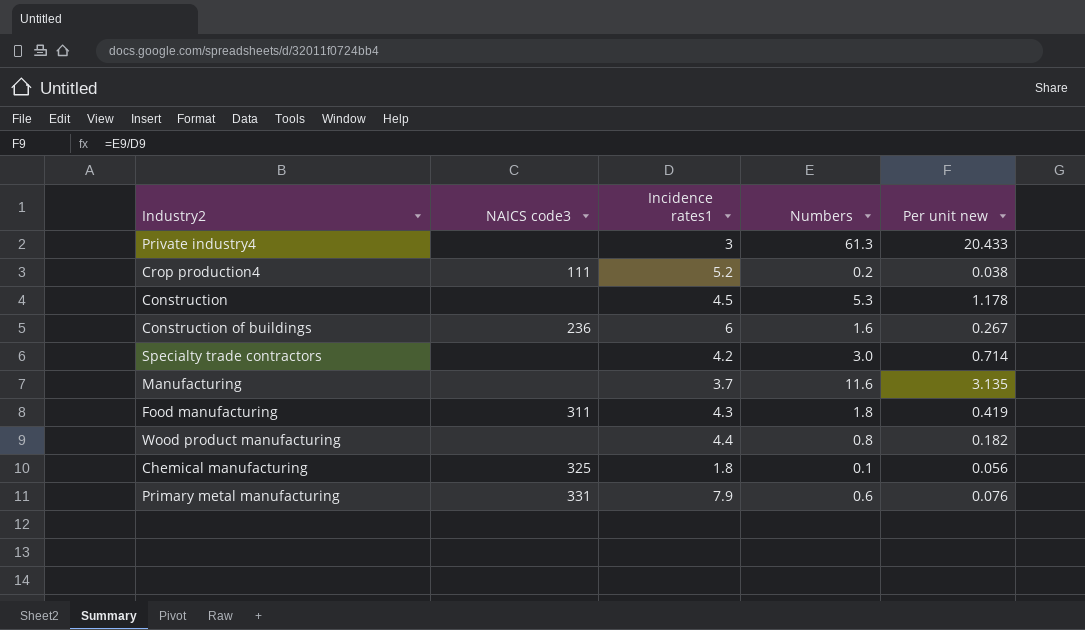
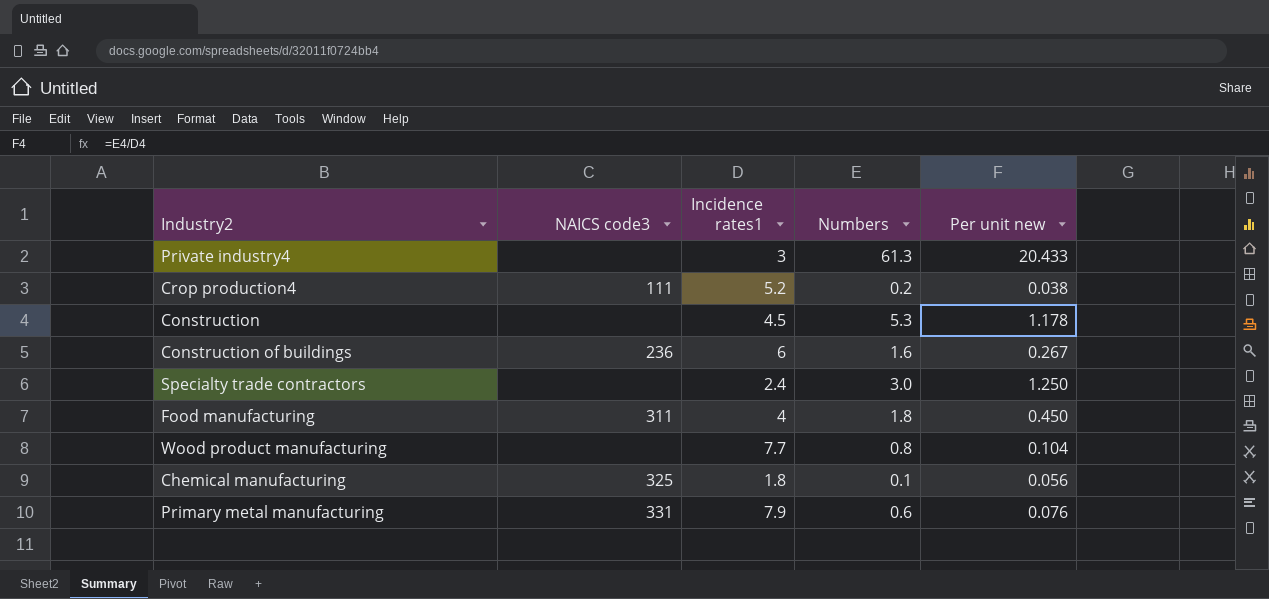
row Manufacturing: none | 3.7 | 11.6 | 3.135 -> none
Specialty trade contractors | Incidence rates1: 4.2 -> 2.4
Specialty trade contractors | Per unit new: 0.714 -> 1.250
Food manufacturing | Incidence rates1: 4.3 -> 4
Food manufacturing | Per unit new: 0.419 -> 0.450
Wood product manufacturing | Incidence rates1: 4.4 -> 7.7
Wood product manufacturing | Per unit new: 0.182 -> 0.104

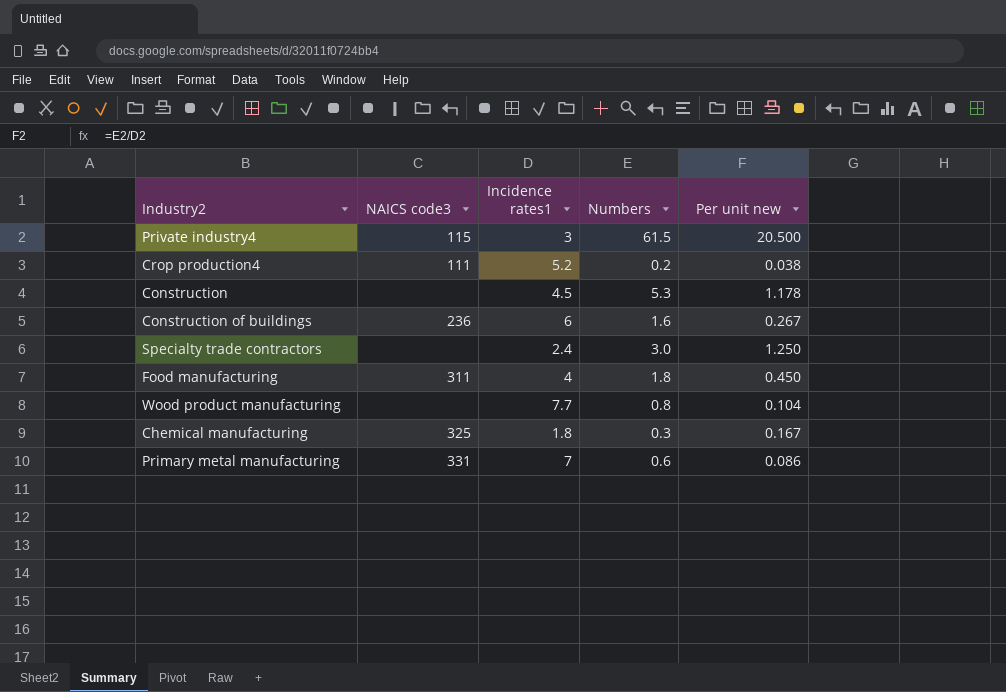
Private industry4 | NAICS code3: none -> 115
Private industry4 | Numbers: 61.3 -> 61.5
Private industry4 | Per unit new: 20.433 -> 20.500
Chemical manufacturing | Numbers: 0.1 -> 0.3
Chemical manufacturing | Per unit new: 0.056 -> 0.167
Primary metal manufacturing | Incidence rates1: 7.9 -> 7
Primary metal manufacturing | Per unit new: 0.076 -> 0.086

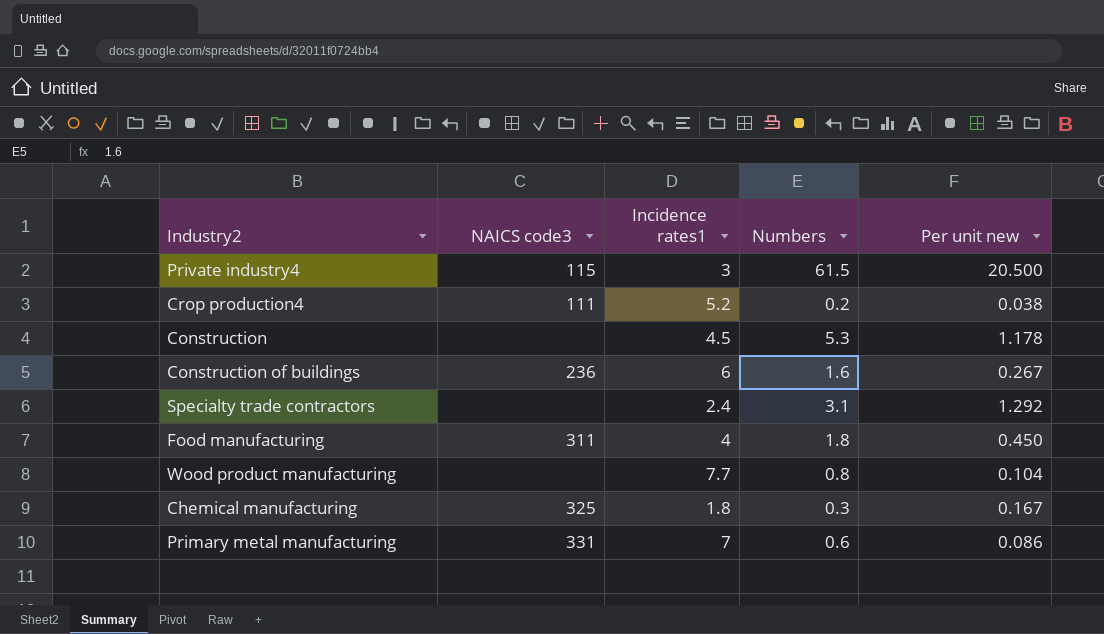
Specialty trade contractors | Numbers: 3.0 -> 3.1
Specialty trade contractors | Per unit new: 1.250 -> 1.292

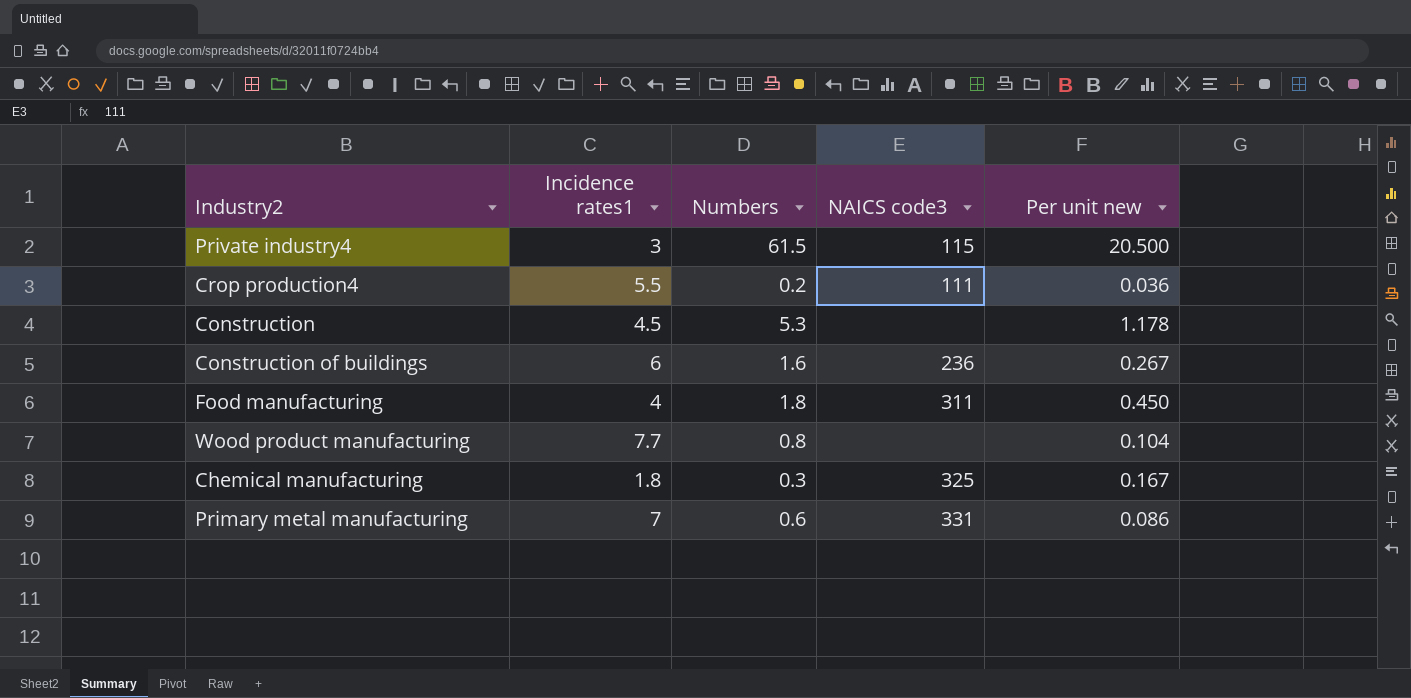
column NAICS code3 | position: 2 -> 4
row Specialty trade contractors: none | 2.4 | 3.1 | 1.292 -> none
Crop production4 | Incidence rates1: 5.2 -> 5.5
Crop production4 | Per unit new: 0.038 -> 0.036

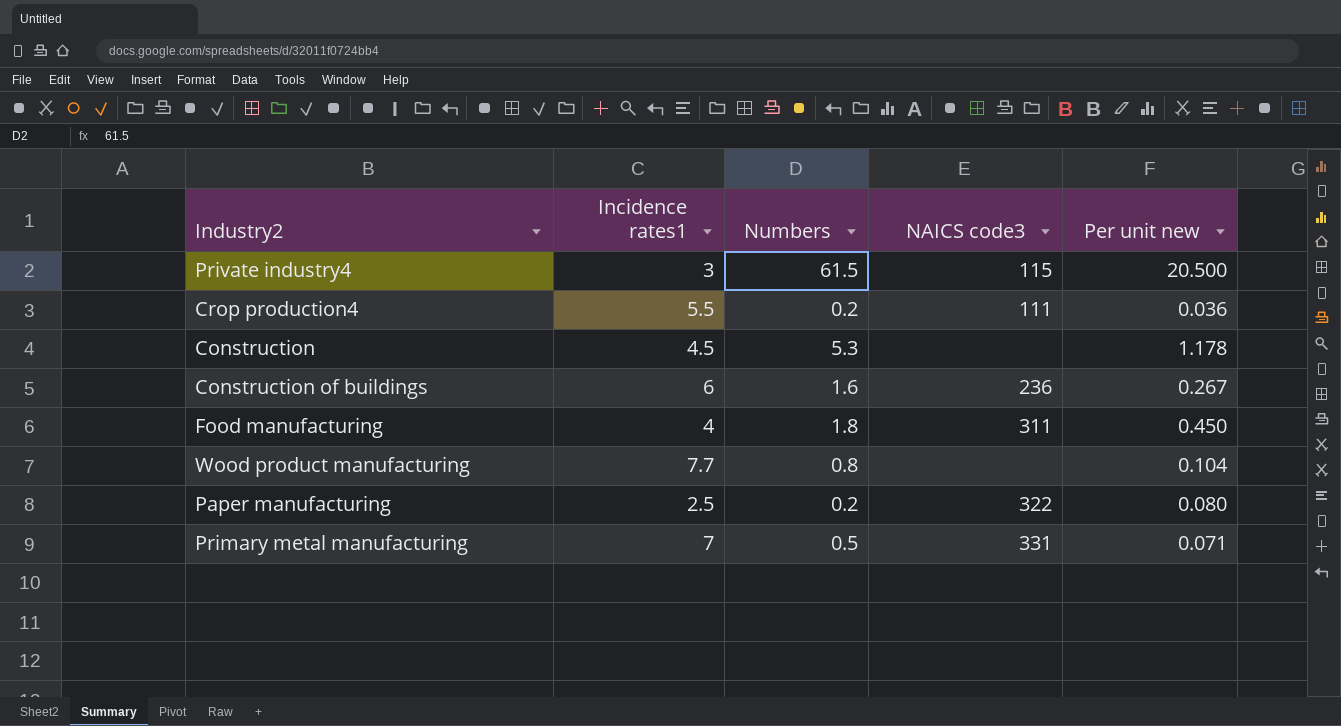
row Chemical manufacturing: 1.8 | 0.3 | 325 | 0.167 -> none
row Paper manufacturing: none -> 2.5 | 0.2 | 322 | 0.080
Primary metal manufacturing | Numbers: 0.6 -> 0.5
Primary metal manufacturing | Per unit new: 0.086 -> 0.071

